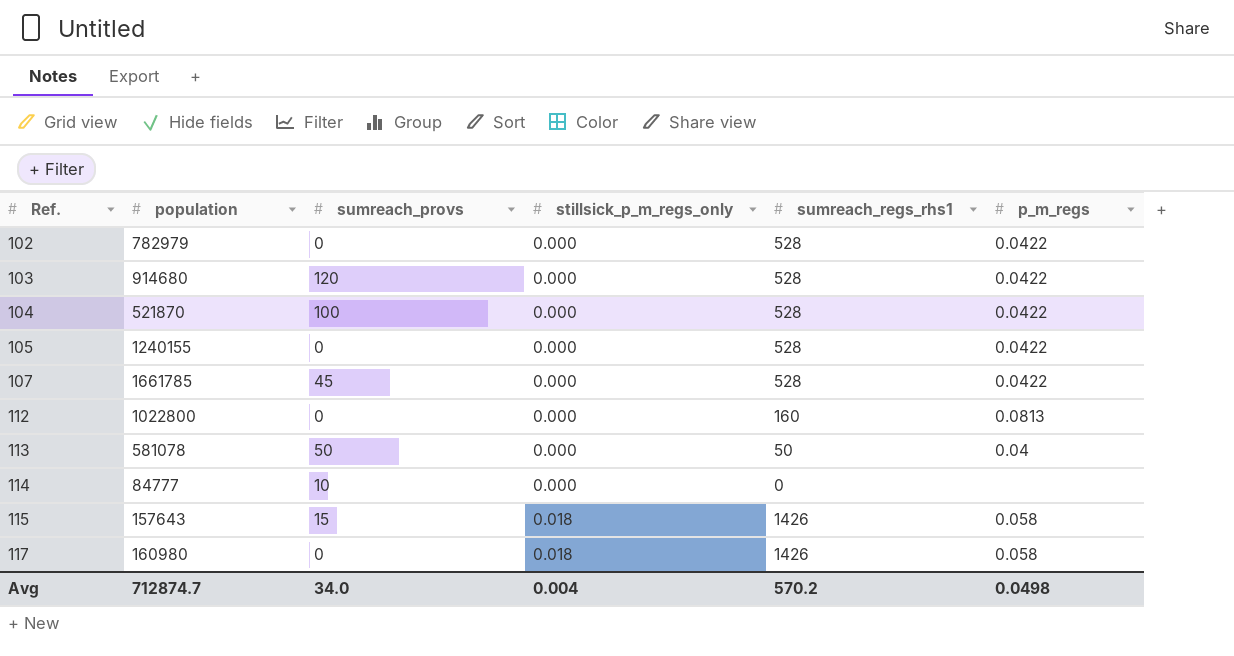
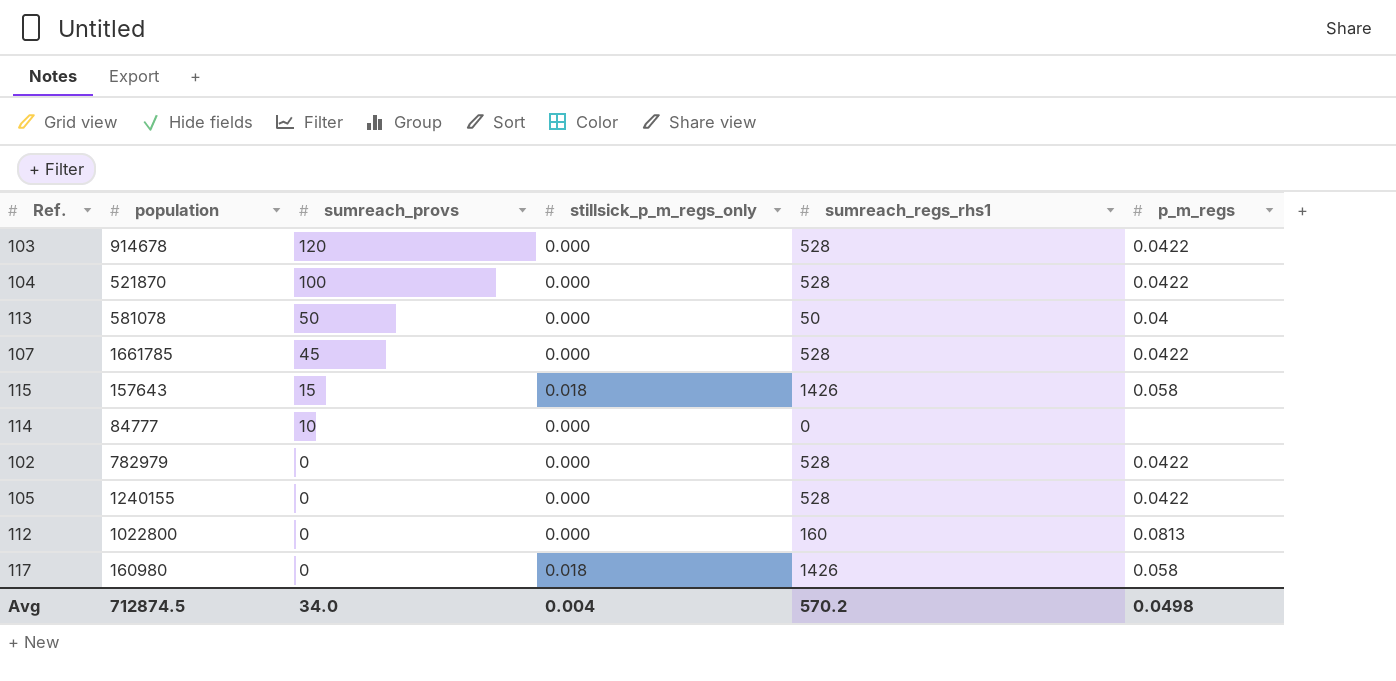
row order: Ref. ascending -> sumreach_provs descending
103 | population: 914680 -> 914678
Avg | population: 712874.7 -> 712874.5

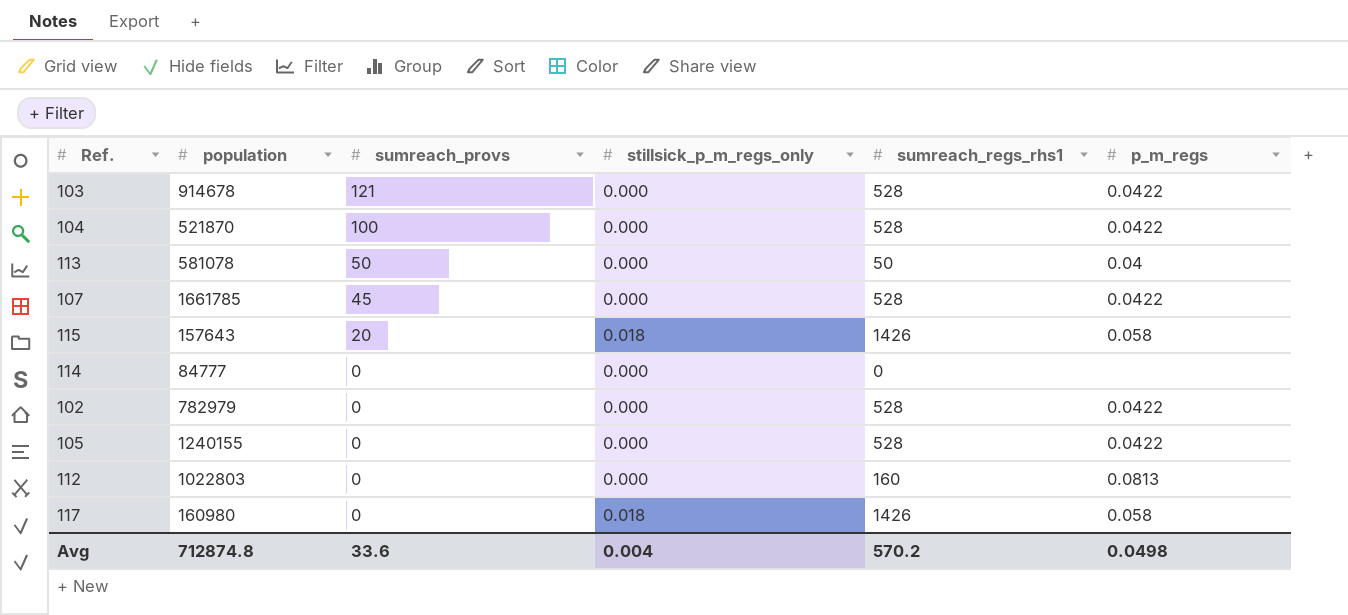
103 | sumreach_provs: 120 -> 121
115 | sumreach_provs: 15 -> 20
114 | sumreach_provs: 10 -> 0
112 | population: 1022800 -> 1022803
Avg | population: 712874.5 -> 712874.8
Avg | sumreach_provs: 34.0 -> 33.6

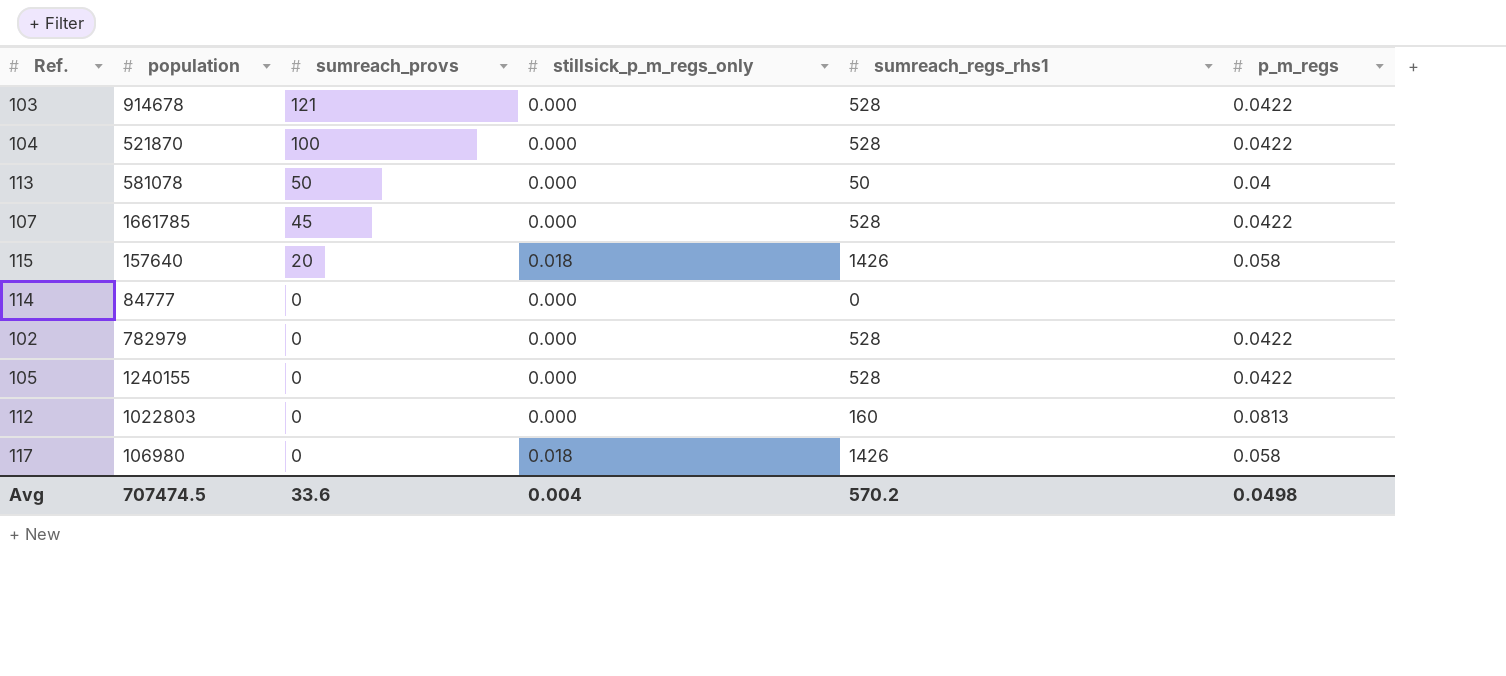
115 | population: 157643 -> 157640
117 | population: 160980 -> 106980
Avg | population: 712874.8 -> 707474.5

